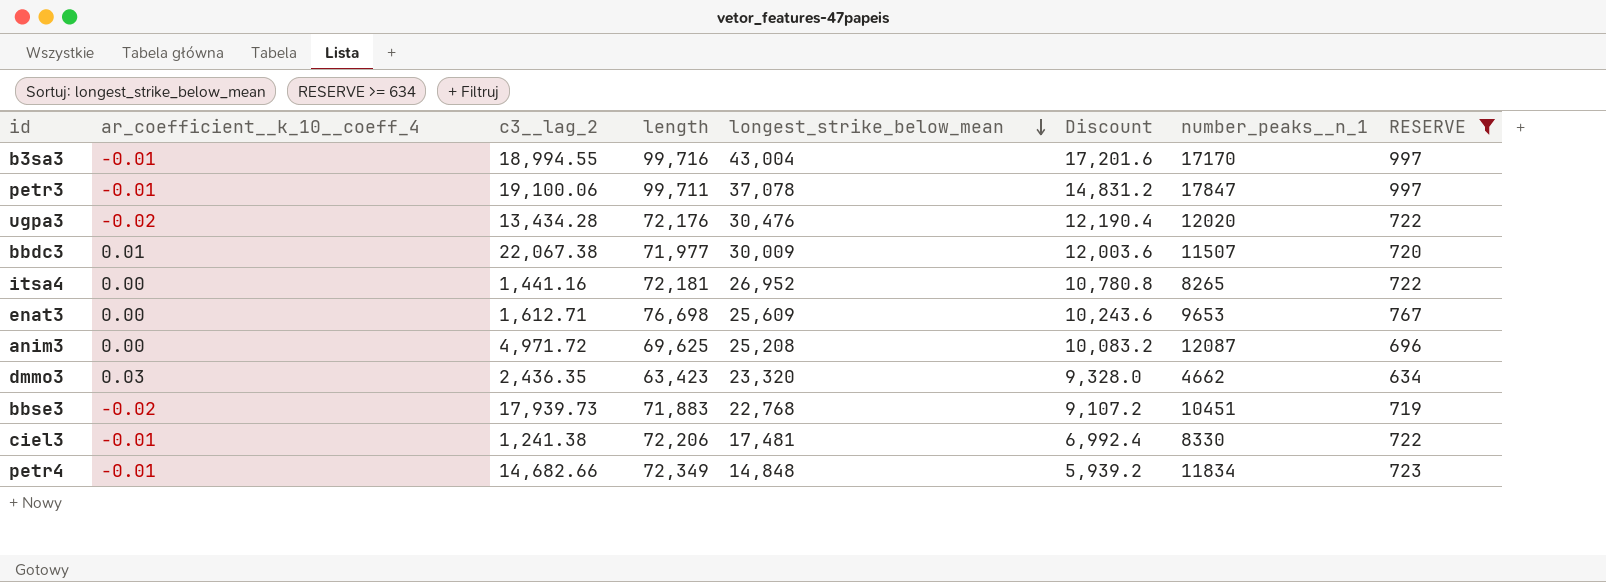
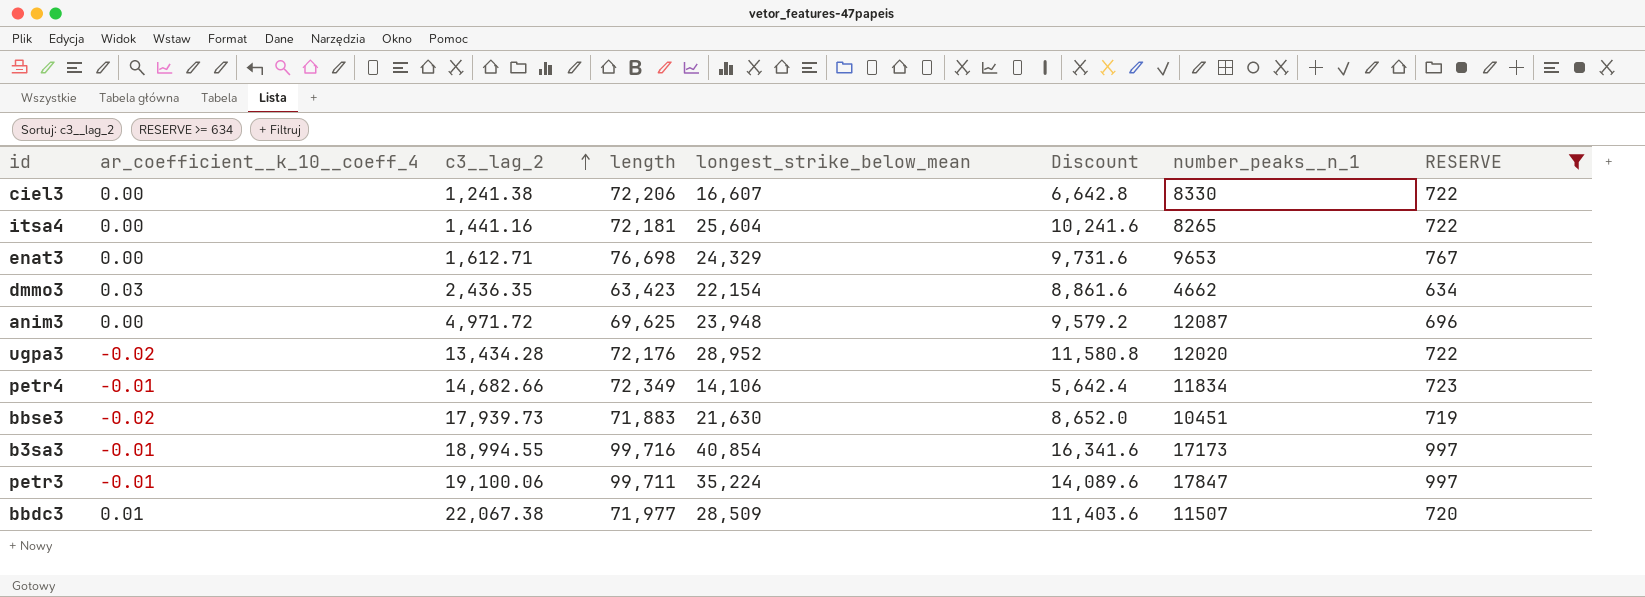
row order: longest_strike_below_mean descending -> c3__lag_2 ascending
ciel3 | ar_coefficient__k_10__coeff_4: -0.01 -> 0.00
ciel3 | longest_strike_below_mean: 17,481 -> 16,607
ciel3 | Discount: 6,992.4 -> 6,642.8
itsa4 | longest_strike_below_mean: 26,952 -> 25,604
itsa4 | Discount: 10,780.8 -> 10,241.6
enat3 | longest_strike_below_mean: 25,609 -> 24,329
enat3 | Discount: 10,243.6 -> 9,731.6
dmmo3 | longest_strike_below_mean: 23,320 -> 22,154
dmmo3 | Discount: 9,328.0 -> 8,861.6
anim3 | longest_strike_below_mean: 25,208 -> 23,948
anim3 | Discount: 10,083.2 -> 9,579.2
ugpa3 | longest_strike_below_mean: 30,476 -> 28,952
ugpa3 | Discount: 12,190.4 -> 11,580.8
petr4 | longest_strike_below_mean: 14,848 -> 14,106
petr4 | Discount: 5,939.2 -> 5,642.4
bbse3 | longest_strike_below_mean: 22,768 -> 21,630
bbse3 | Discount: 9,107.2 -> 8,652.0
b3sa3 | longest_strike_below_mean: 43,004 -> 40,854
b3sa3 | Discount: 17,201.6 -> 16,341.6
b3sa3 | number_peaks__n_1: 17170 -> 17173
petr3 | longest_strike_below_mean: 37,078 -> 35,224
petr3 | Discount: 14,831.2 -> 14,089.6
bbdc3 | longest_strike_below_mean: 30,009 -> 28,509
bbdc3 | Discount: 12,003.6 -> 11,403.6

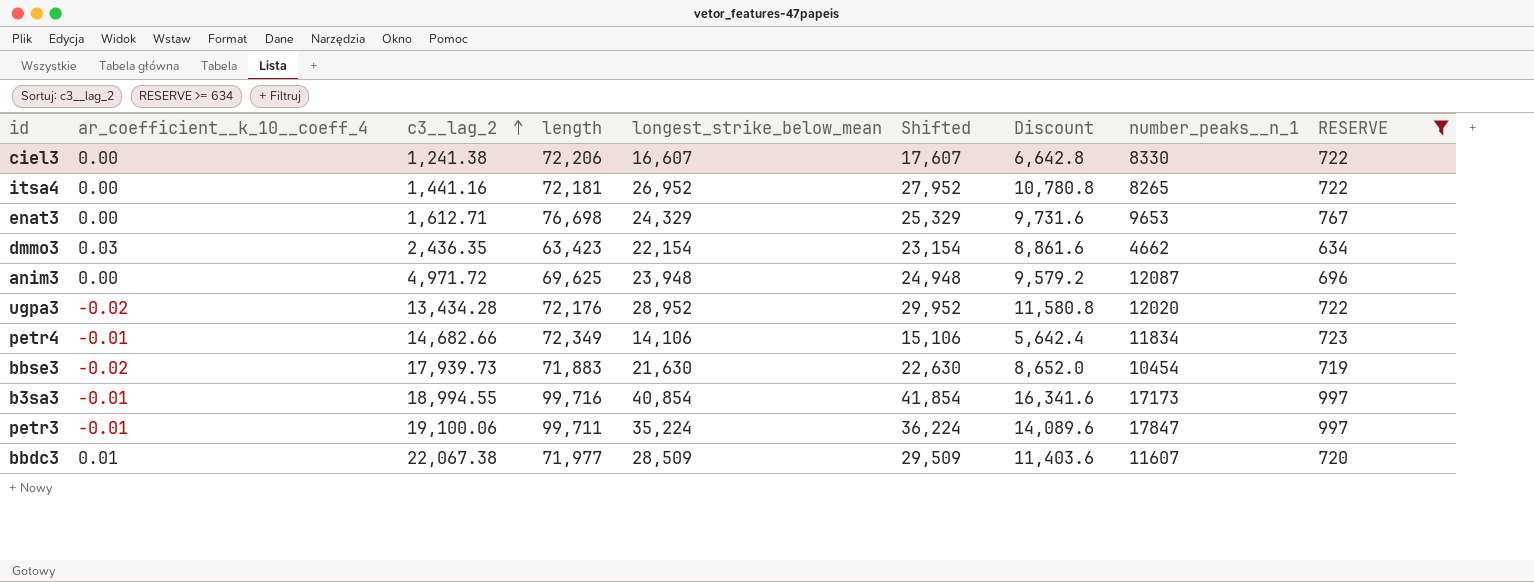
column Shifted | formula: none -> [longest_strike_below_mean] + 1000
itsa4 | longest_strike_below_mean: 25,604 -> 26,952
itsa4 | Discount: 10,241.6 -> 10,780.8
bbse3 | number_peaks__n_1: 10451 -> 10454
bbdc3 | number_peaks__n_1: 11507 -> 11607

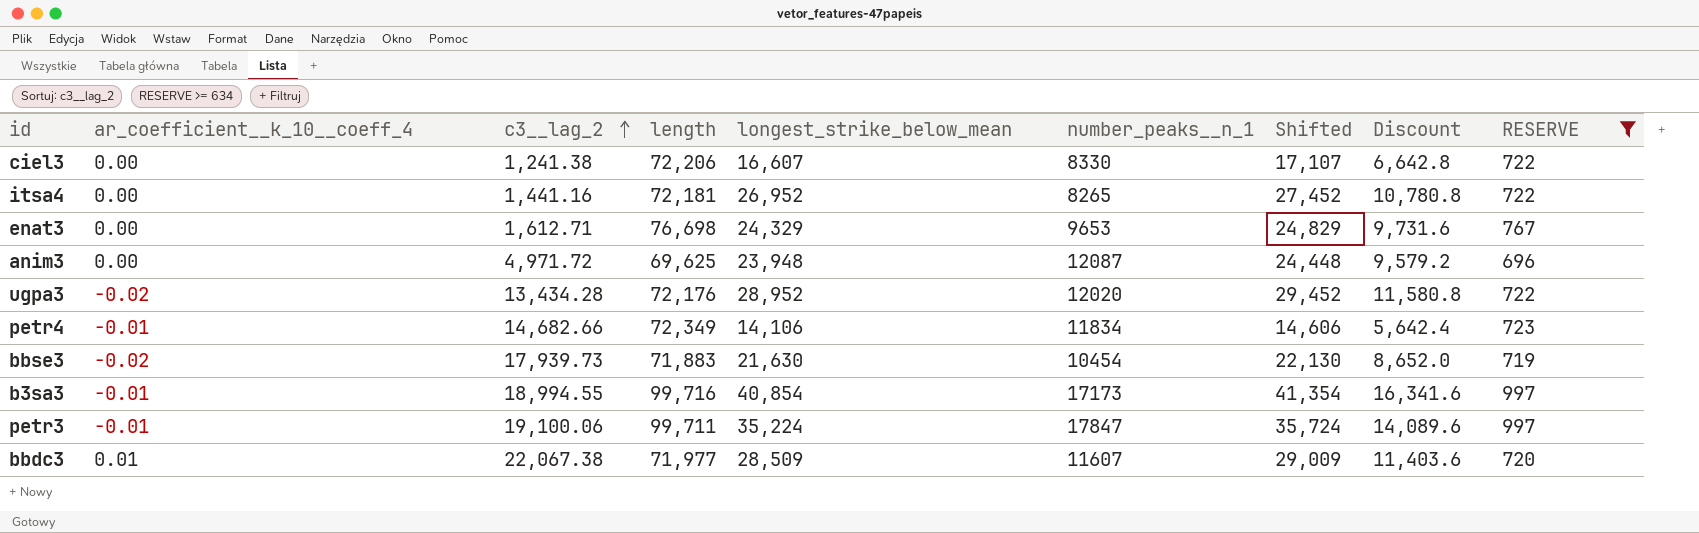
column number_peaks__n_1 | position: 8 -> 6
column Shifted | formula: [longest_strike_below_mean] + 1000 -> [longest_strike_below_mean] + 500
row dmmo3: 0.03 | 2,436.35 | 63,423 | 22,154 | 23,154 | 8,861.6 | 4662 | 634 -> none

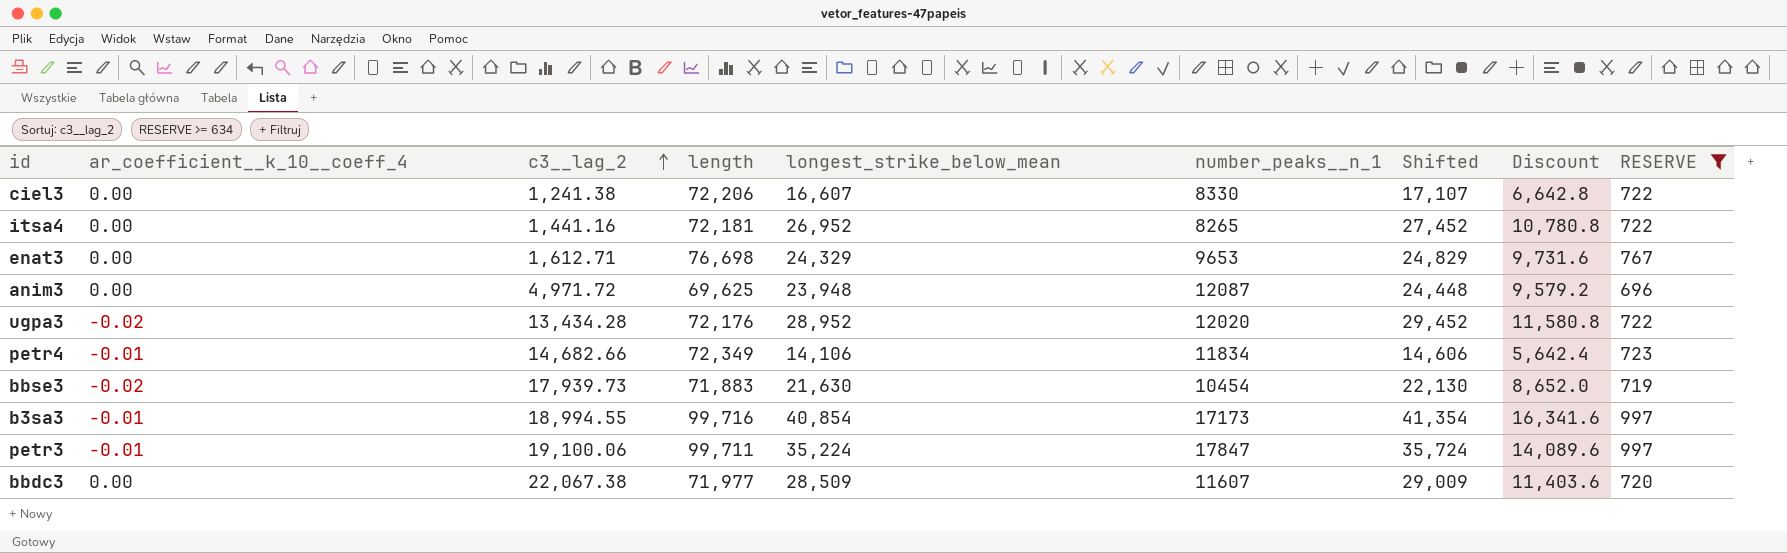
bbdc3 | ar_coefficient__k_10__coeff_4: 0.01 -> 0.00

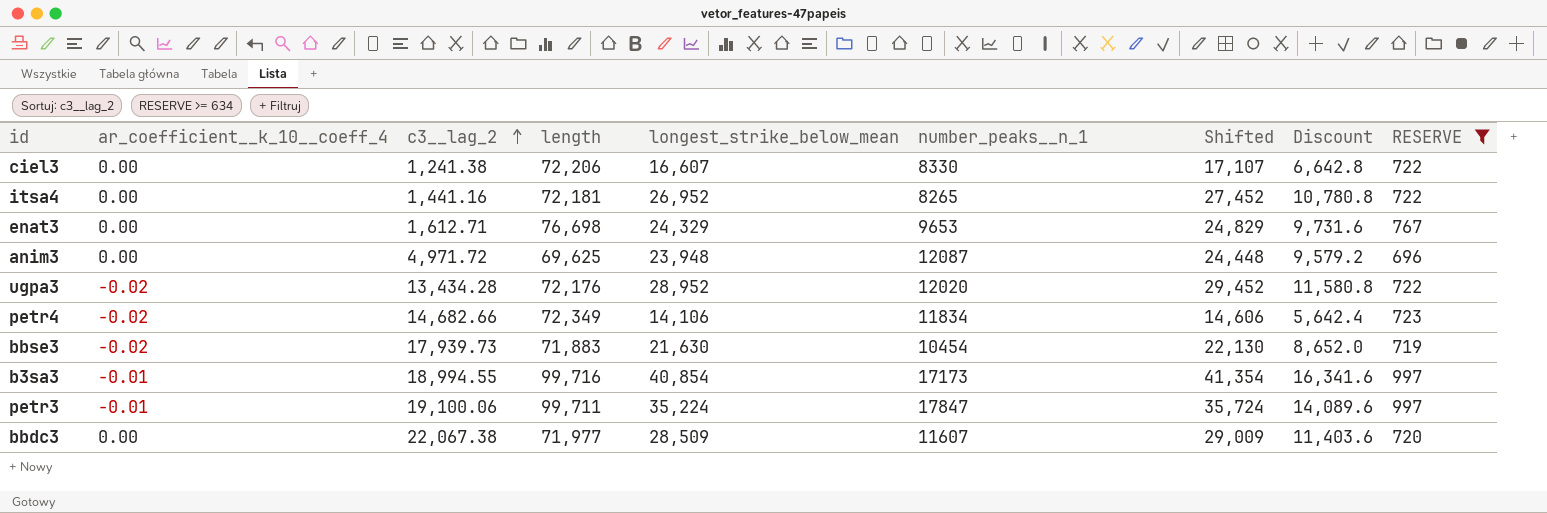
petr4 | ar_coefficient__k_10__coeff_4: -0.01 -> -0.02

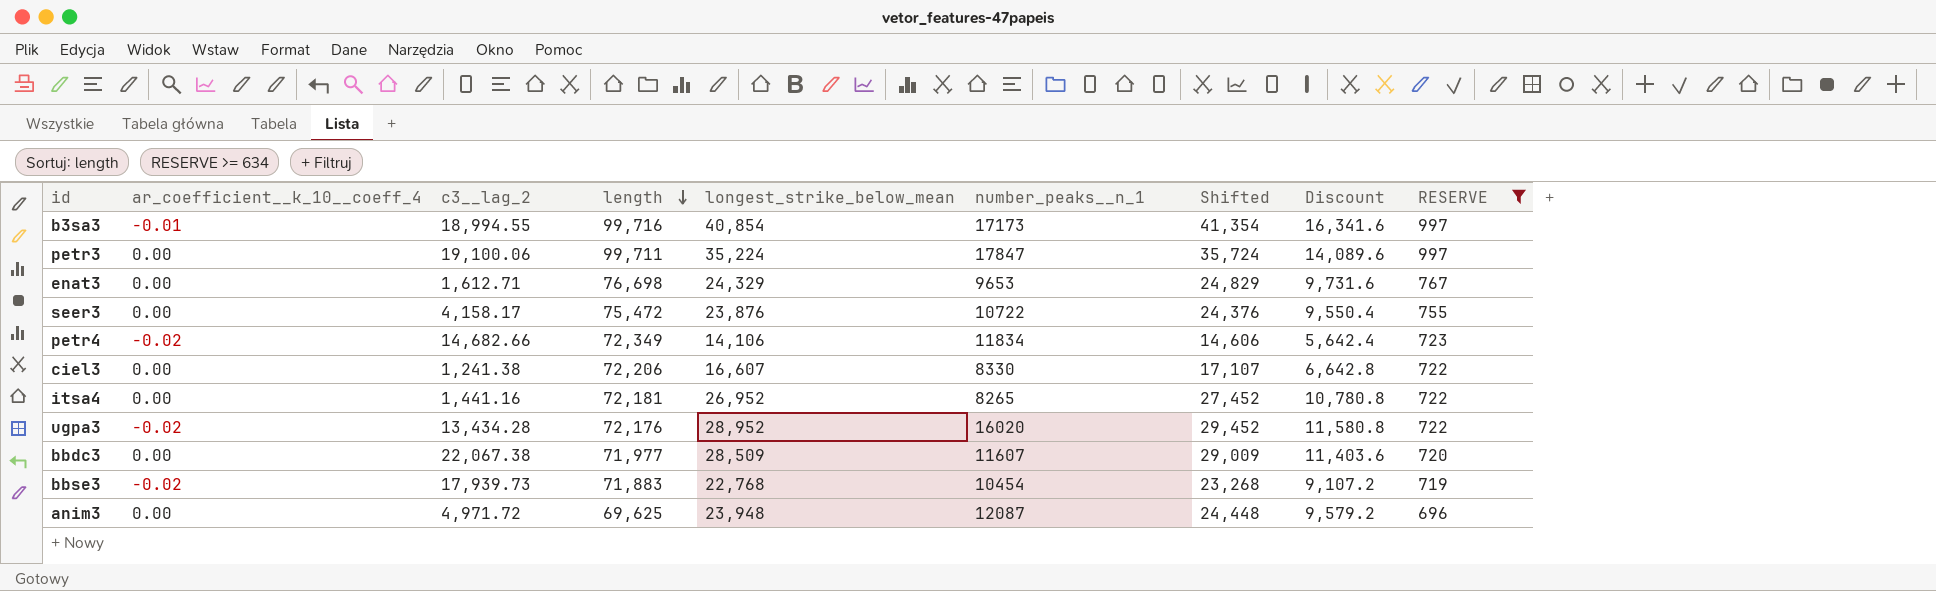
row order: c3__lag_2 ascending -> length descending
petr3 | ar_coefficient__k_10__coeff_4: -0.01 -> 0.00
row seer3: none -> 0.00 | 4,158.17 | 75,472 | 23,876 | 10722 | 24,376 | 9,550.4 | 755
ugpa3 | number_peaks__n_1: 12020 -> 16020
bbse3 | longest_strike_below_mean: 21,630 -> 22,768
bbse3 | Shifted: 22,130 -> 23,268
bbse3 | Discount: 8,652.0 -> 9,107.2

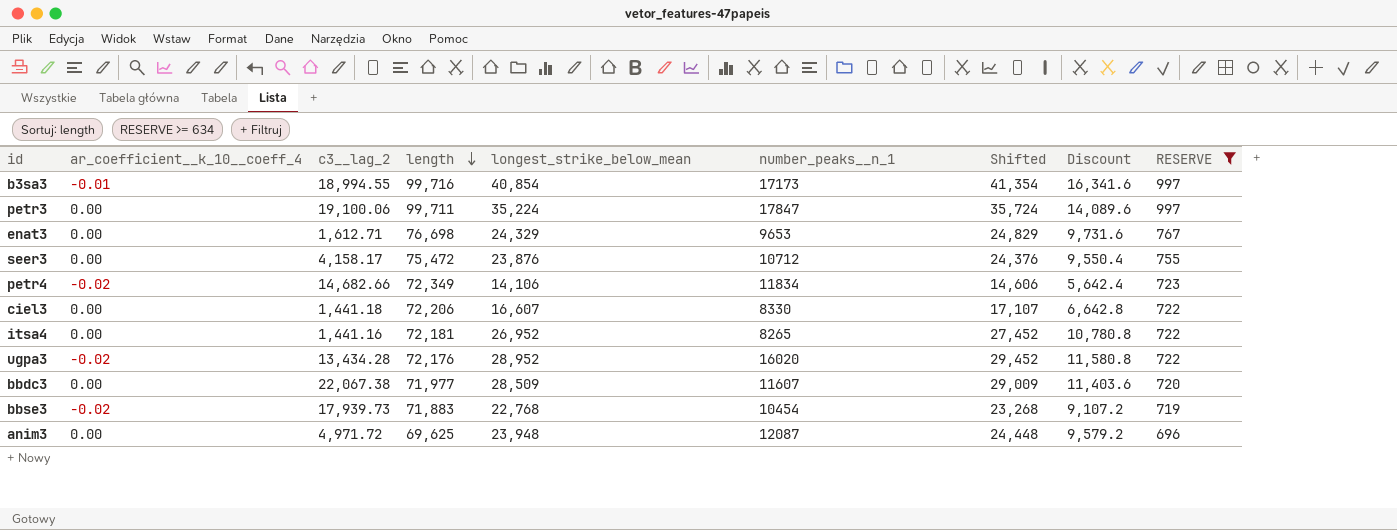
seer3 | number_peaks__n_1: 10722 -> 10712
ciel3 | c3__lag_2: 1,241.38 -> 1,441.18

